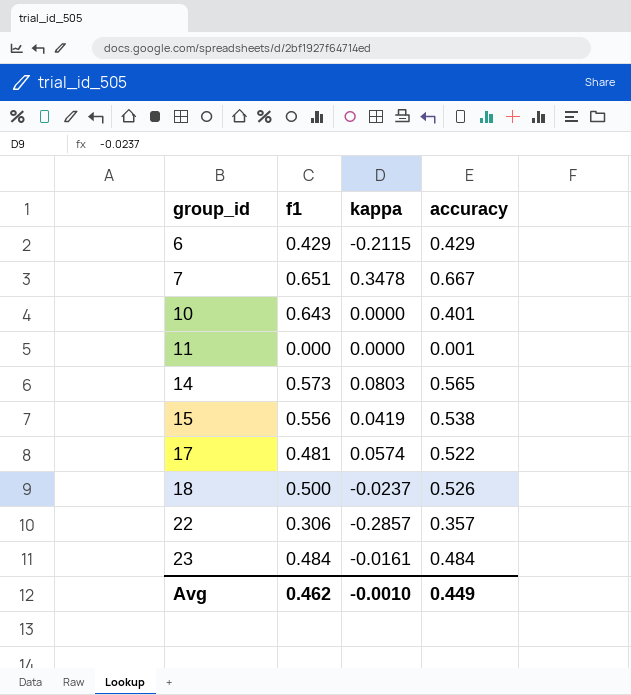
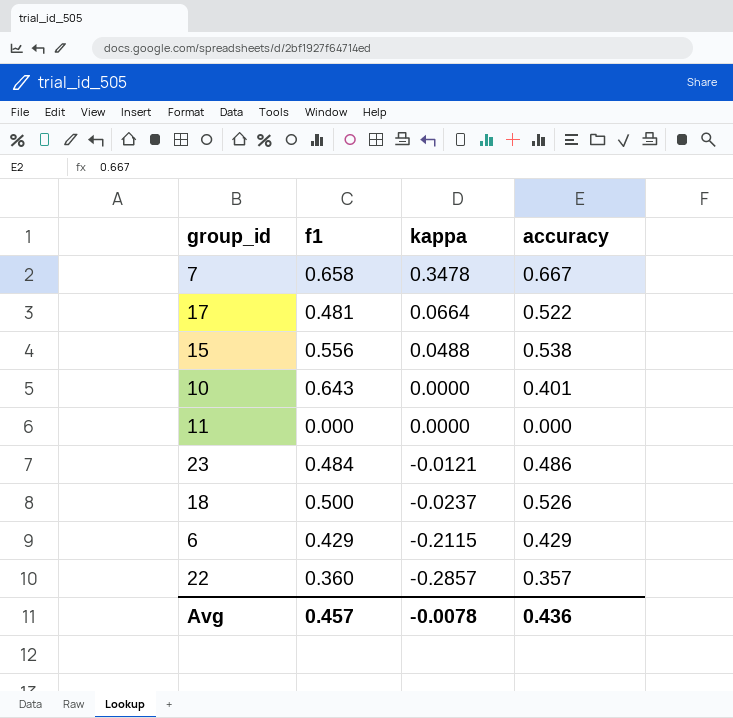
row order: group_id ascending -> kappa descending
row 14: 0.573 | 0.0803 | 0.565 -> none
7 | f1: 0.651 -> 0.658
17 | kappa: 0.0574 -> 0.0664
15 | kappa: 0.0419 -> 0.0488
11 | accuracy: 0.001 -> 0.000
23 | kappa: -0.0161 -> -0.0121
23 | accuracy: 0.484 -> 0.486
22 | f1: 0.306 -> 0.360
Avg | f1: 0.462 -> 0.457
Avg | kappa: -0.0010 -> -0.0078
Avg | accuracy: 0.449 -> 0.436

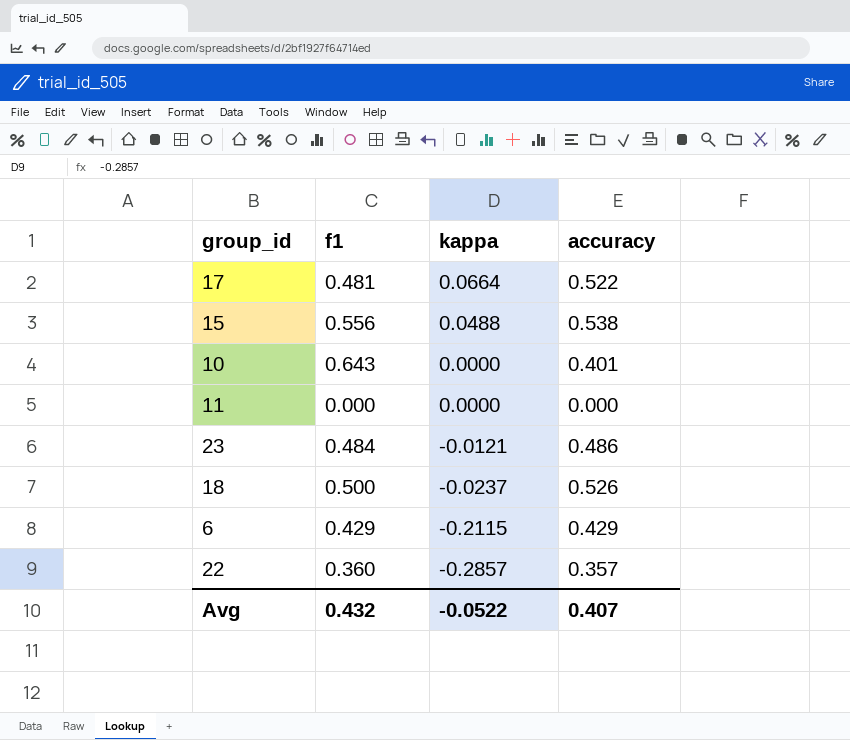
row 7: 0.658 | 0.3478 | 0.667 -> none
Avg | f1: 0.457 -> 0.432
Avg | kappa: -0.0078 -> -0.0522
Avg | accuracy: 0.436 -> 0.407

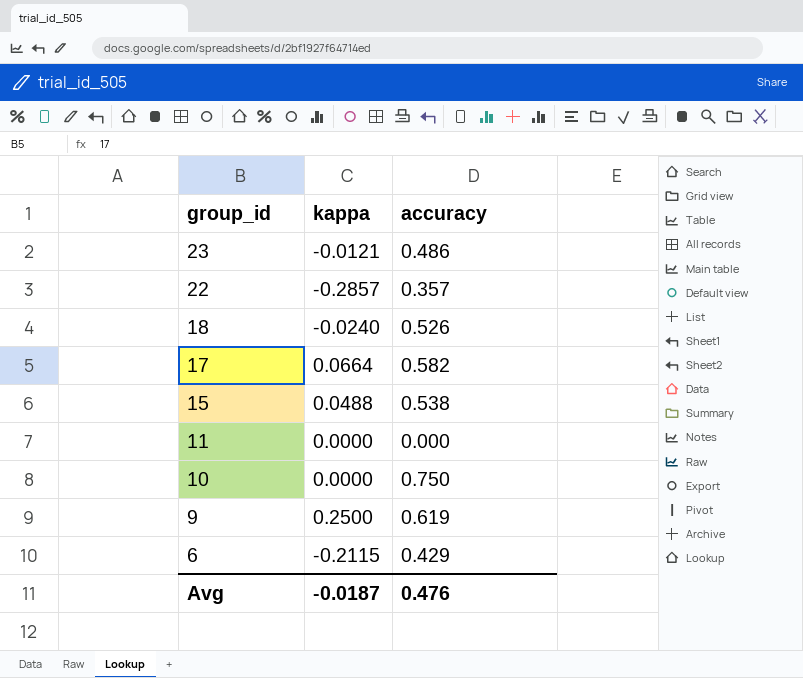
row order: kappa descending -> group_id descending
column f1 | position: 2 -> none
18 | kappa: -0.0237 -> -0.0240
17 | accuracy: 0.522 -> 0.582
10 | accuracy: 0.401 -> 0.750
row 9: none -> 0.2500 | 0.619
Avg | kappa: -0.0522 -> -0.0187
Avg | accuracy: 0.407 -> 0.476

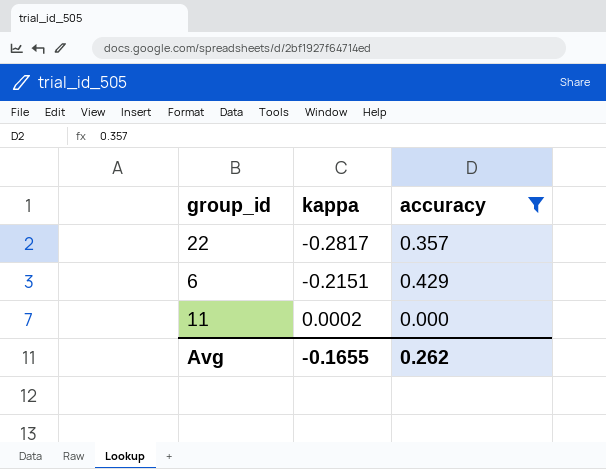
filter: none -> accuracy <= 0.429
row order: group_id descending -> kappa ascending
22 | kappa: -0.2857 -> -0.2817
6 | kappa: -0.2115 -> -0.2151
11 | kappa: 0.0000 -> 0.0002
Avg | kappa: -0.0187 -> -0.1655
Avg | accuracy: 0.476 -> 0.262

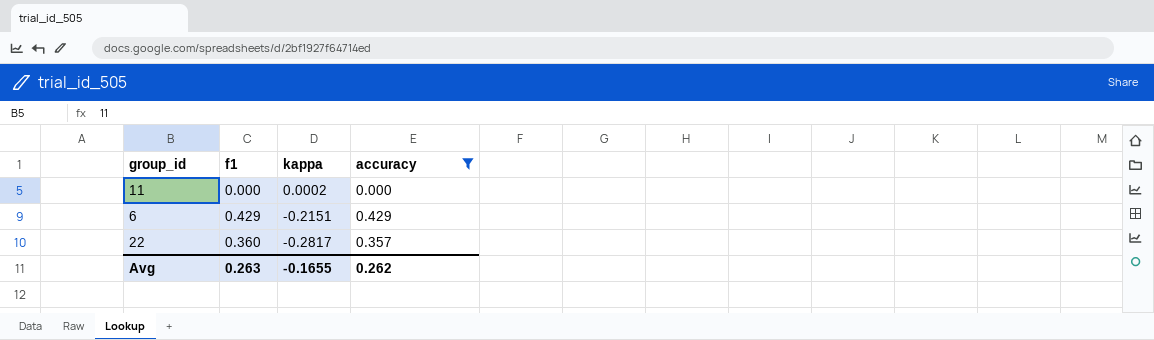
row order: kappa ascending -> kappa descending
column f1 | position: none -> 2

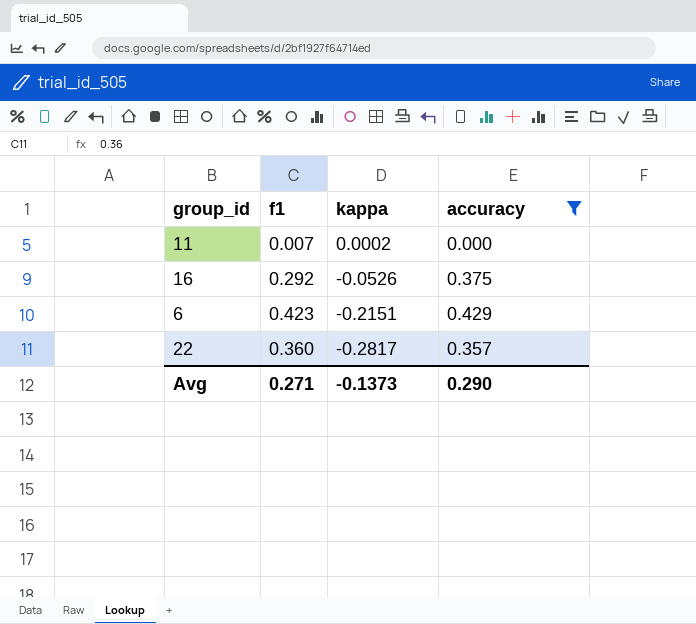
11 | f1: 0.000 -> 0.007
row 16: none -> 0.292 | -0.0526 | 0.375
6 | f1: 0.429 -> 0.423
Avg | f1: 0.263 -> 0.271
Avg | kappa: -0.1655 -> -0.1373
Avg | accuracy: 0.262 -> 0.290

